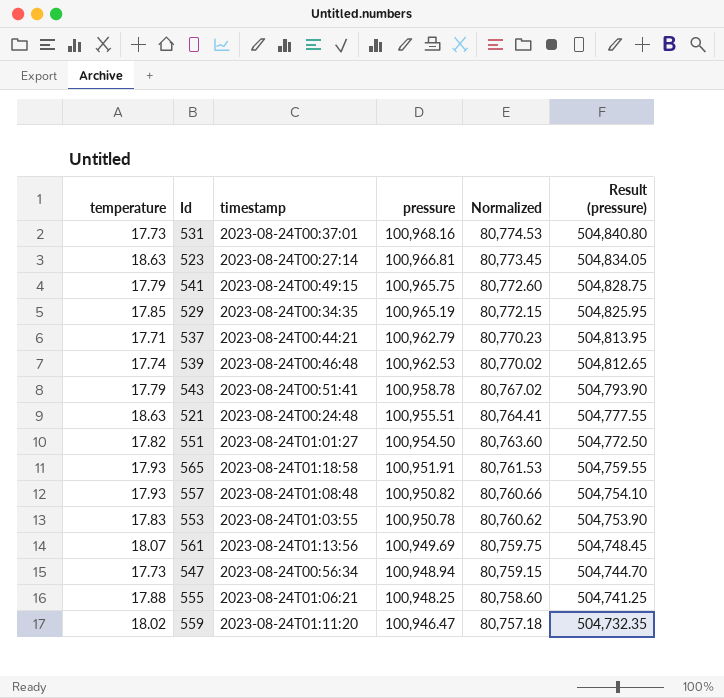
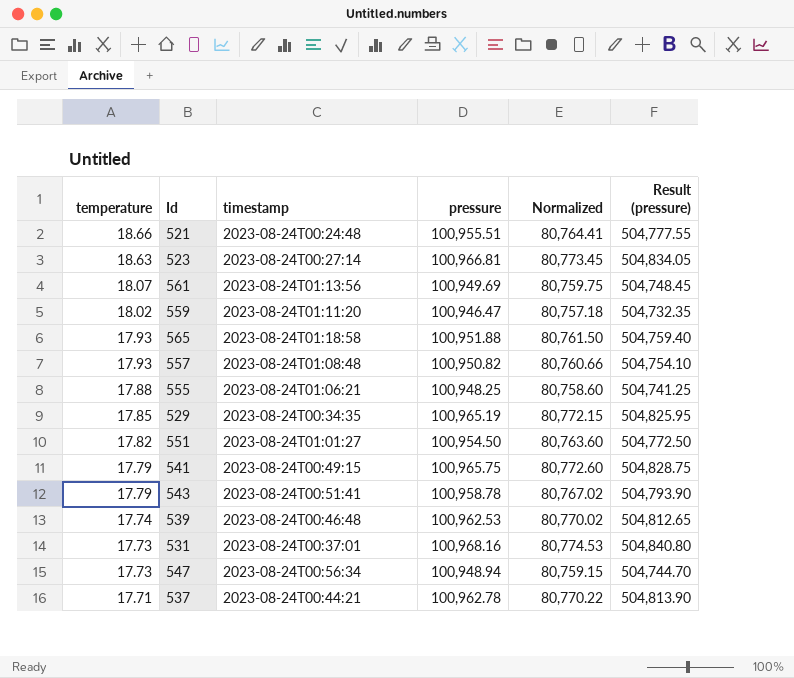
row order: pressure descending -> temperature descending
row 553: 17.83 | 2023-08-24T01:03:55 | 100,950.78 | 80,760.62 | 504,753.90 -> none
521 | temperature: 18.63 -> 18.66
565 | pressure: 100,951.91 -> 100,951.88
565 | Normalized: 80,761.53 -> 80,761.50
565 | Result (pressure): 504,759.55 -> 504,759.40
537 | pressure: 100,962.79 -> 100,962.78
537 | Normalized: 80,770.23 -> 80,770.22
537 | Result (pressure): 504,813.95 -> 504,813.90

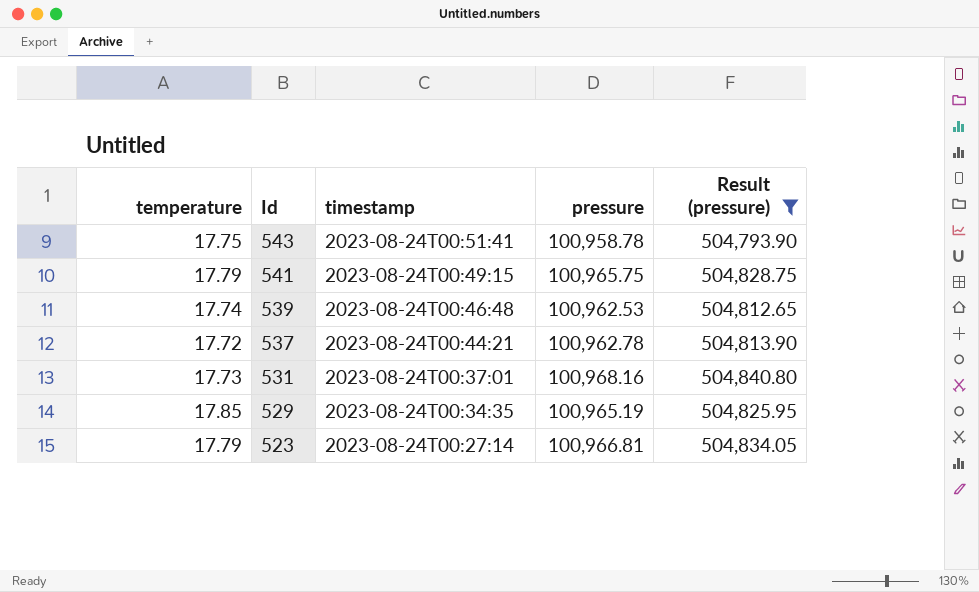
filter: none -> Result (pressure) >= 504,793.90
row order: temperature descending -> Id descending
column Normalized | formula: [pressure] * 0.8 -> none
543 | temperature: 17.79 -> 17.75
537 | temperature: 17.71 -> 17.72
523 | temperature: 18.63 -> 17.79

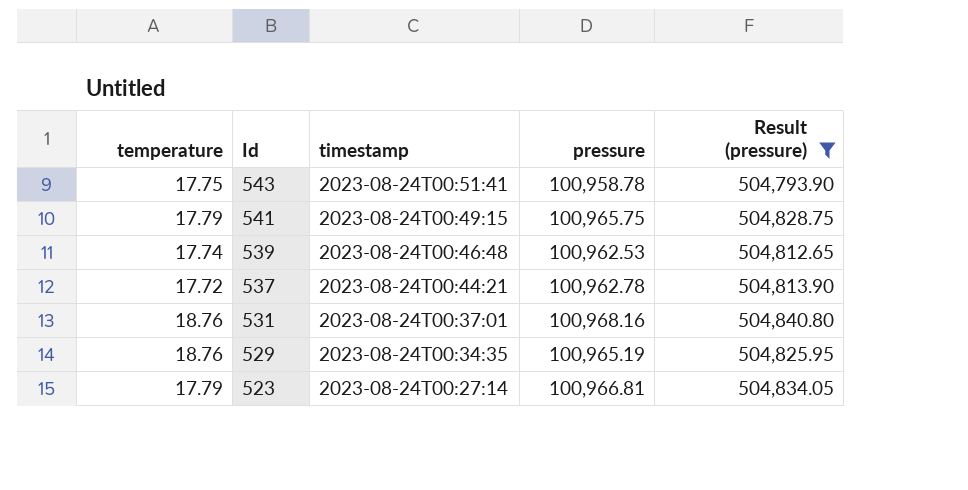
531 | temperature: 17.73 -> 18.76
529 | temperature: 17.85 -> 18.76

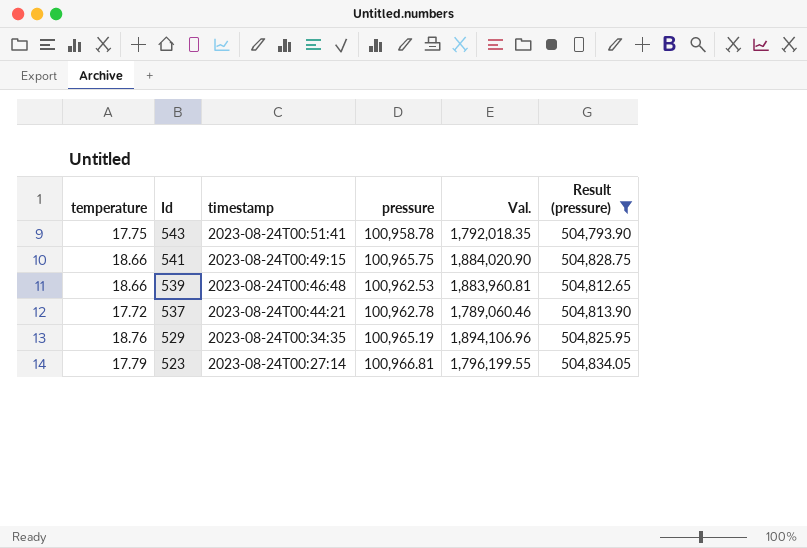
column Val. | formula: none -> [temperature] * [pressure]
row 531: 18.76 | 2023-08-24T00:37:01 | 100,968.16 | 504,840.80 -> none
541 | temperature: 17.79 -> 18.66
539 | temperature: 17.74 -> 18.66

